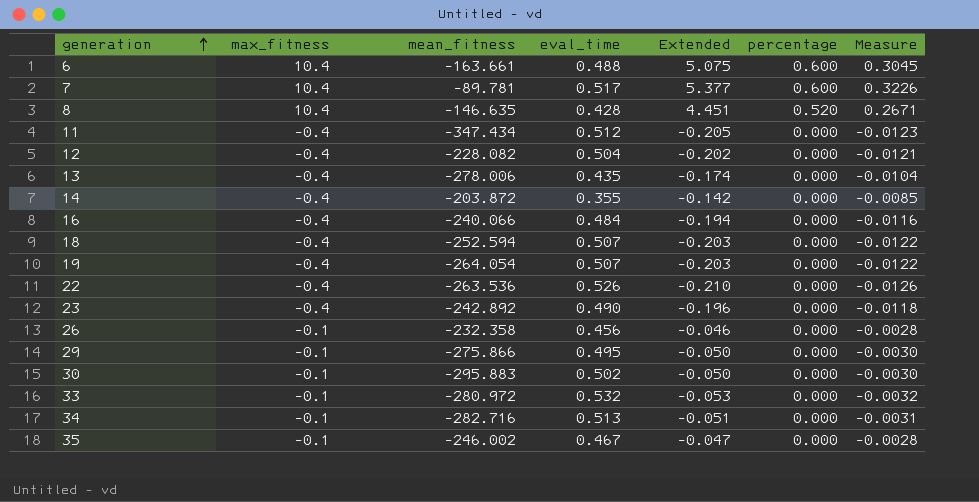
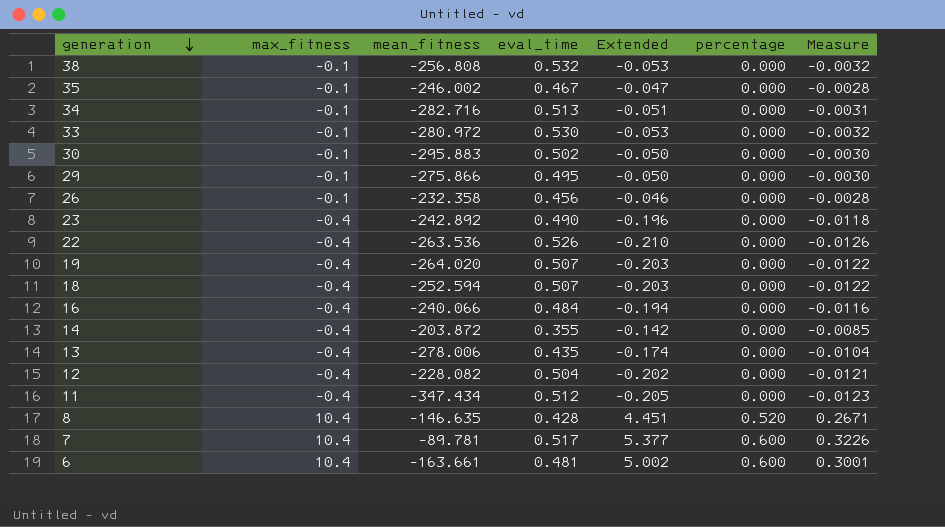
row order: generation ascending -> generation descending
row 38: none -> -0.1 | -256.808 | 0.532 | -0.053 | 0.000 | -0.0032
33 | eval_time: 0.532 -> 0.530
19 | mean_fitness: -264.054 -> -264.020
6 | eval_time: 0.488 -> 0.481
6 | Extended: 5.075 -> 5.002
6 | Measure: 0.3045 -> 0.3001

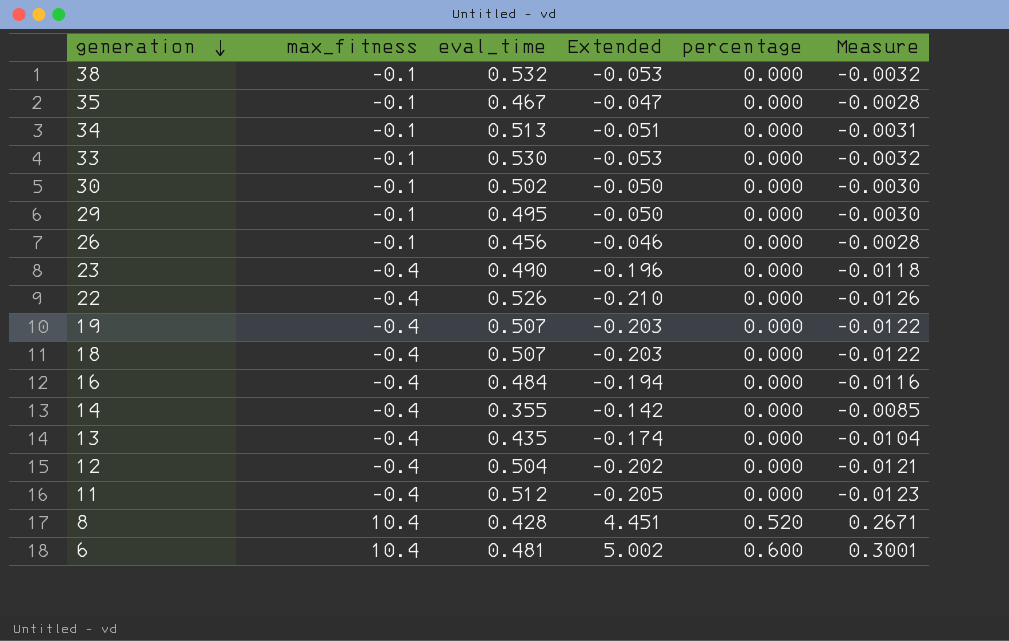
column mean_fitness | position: 3 -> none
row 7: 10.4 | -89.781 | 0.517 | 5.377 | 0.600 | 0.3226 -> none

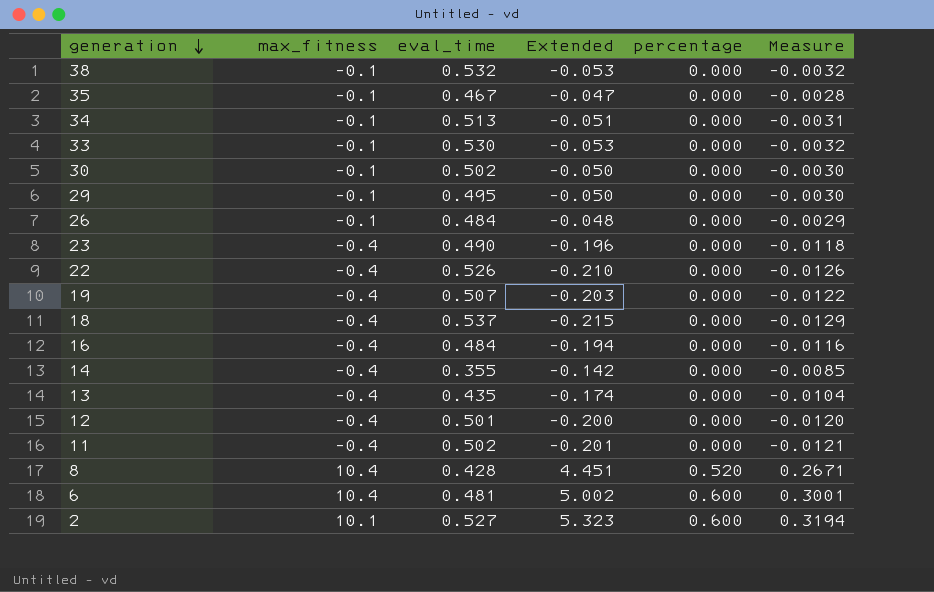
26 | eval_time: 0.456 -> 0.484
26 | Extended: -0.046 -> -0.048
26 | Measure: -0.0028 -> -0.0029
18 | eval_time: 0.507 -> 0.537
18 | Extended: -0.203 -> -0.215
18 | Measure: -0.0122 -> -0.0129
12 | eval_time: 0.504 -> 0.501
12 | Extended: -0.202 -> -0.200
12 | Measure: -0.0121 -> -0.0120
11 | eval_time: 0.512 -> 0.502
11 | Extended: -0.205 -> -0.201
11 | Measure: -0.0123 -> -0.0121
row 2: none -> 10.1 | 0.527 | 5.323 | 0.600 | 0.3194

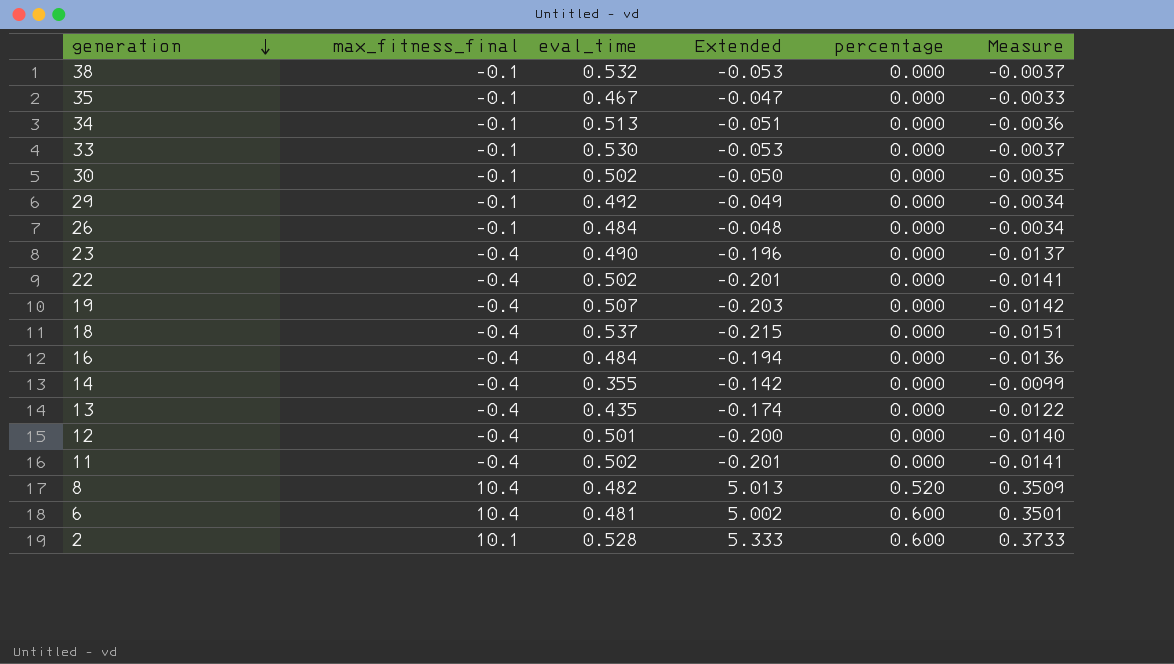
column name: max_fitness -> max_fitness_final
column Measure | formula: [Extended] * 0.06 -> [Extended] * 0.07
29 | eval_time: 0.495 -> 0.492
29 | Extended: -0.050 -> -0.049
22 | eval_time: 0.526 -> 0.502
22 | Extended: -0.210 -> -0.201
8 | eval_time: 0.428 -> 0.482
8 | Extended: 4.451 -> 5.013
2 | eval_time: 0.527 -> 0.528
2 | Extended: 5.323 -> 5.333

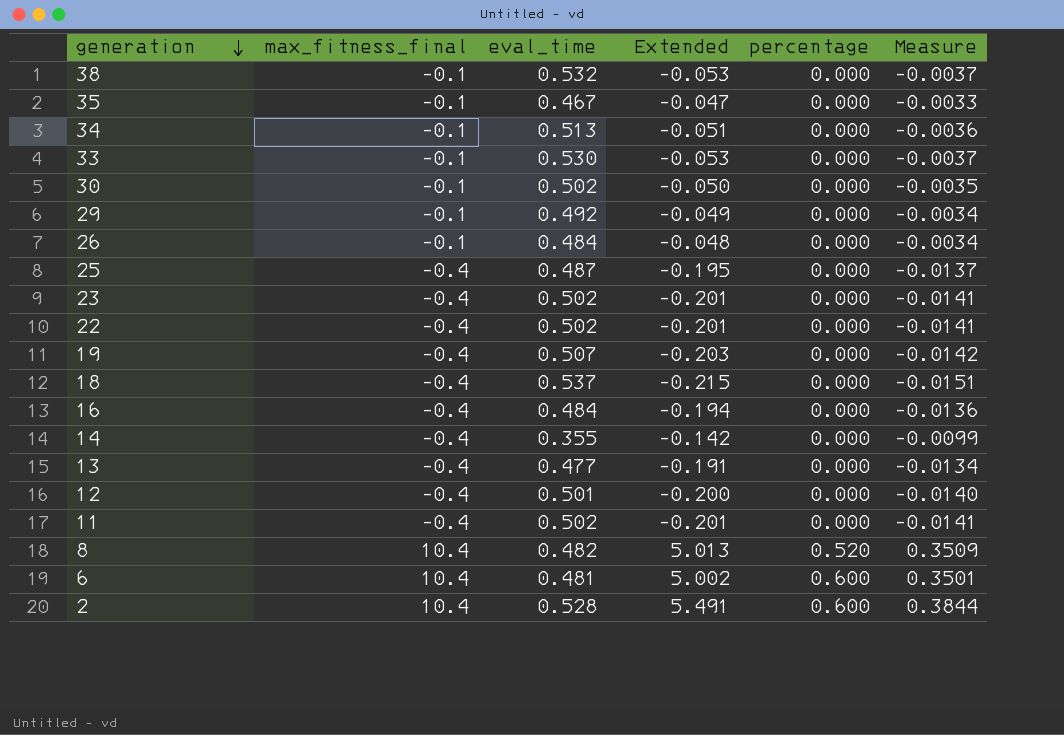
row 25: none -> -0.4 | 0.487 | -0.195 | 0.000 | -0.0137
23 | eval_time: 0.490 -> 0.502
23 | Extended: -0.196 -> -0.201
23 | Measure: -0.0137 -> -0.0141
13 | eval_time: 0.435 -> 0.477
13 | Extended: -0.174 -> -0.191
13 | Measure: -0.0122 -> -0.0134
2 | max_fitness_final: 10.1 -> 10.4
2 | Extended: 5.333 -> 5.491
2 | Measure: 0.3733 -> 0.3844

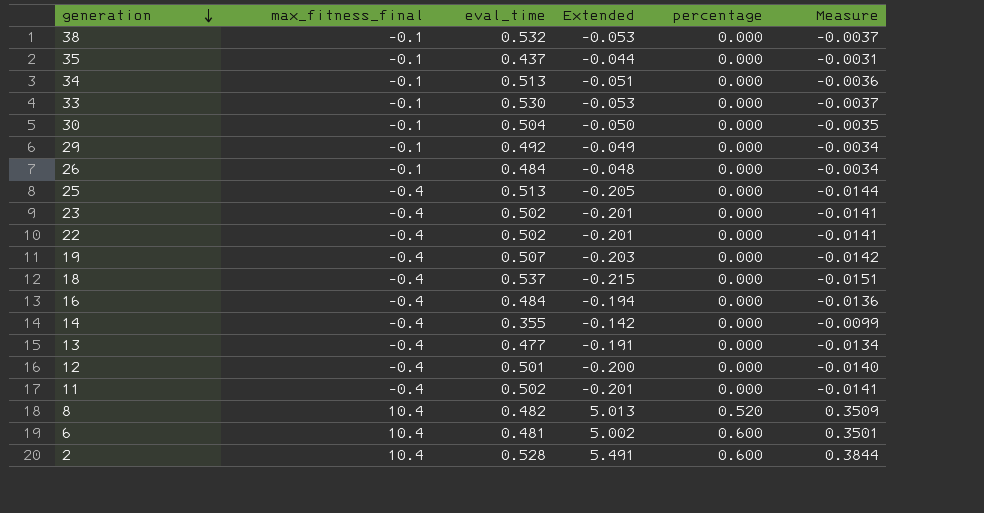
35 | eval_time: 0.467 -> 0.437
35 | Extended: -0.047 -> -0.044
35 | Measure: -0.0033 -> -0.0031
30 | eval_time: 0.502 -> 0.504
25 | eval_time: 0.487 -> 0.513
25 | Extended: -0.195 -> -0.205
25 | Measure: -0.0137 -> -0.0144

